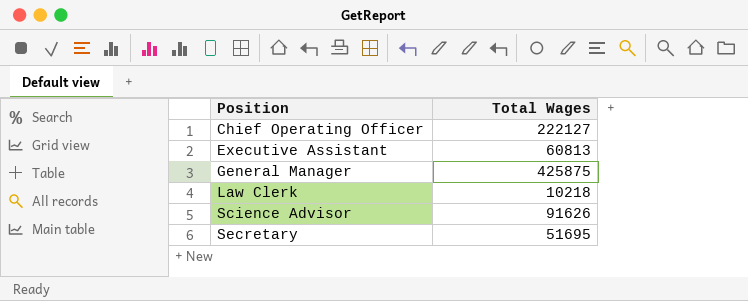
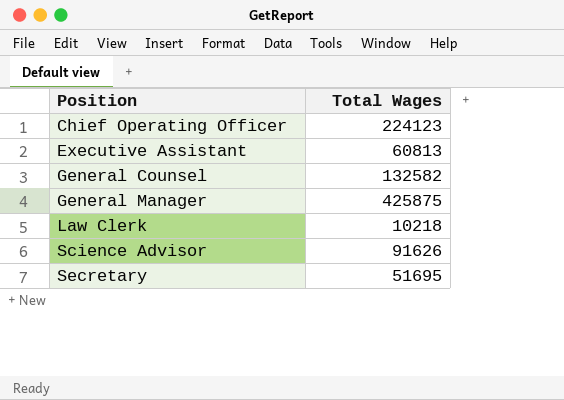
Chief Operating Officer | Total Wages: 222127 -> 224123
row General Counsel: none -> 132582

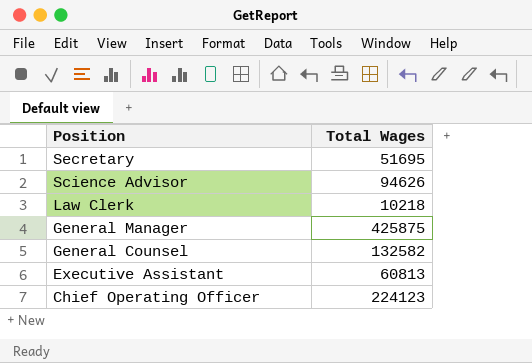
row order: Position ascending -> Position descending
Science Advisor | Total Wages: 91626 -> 94626

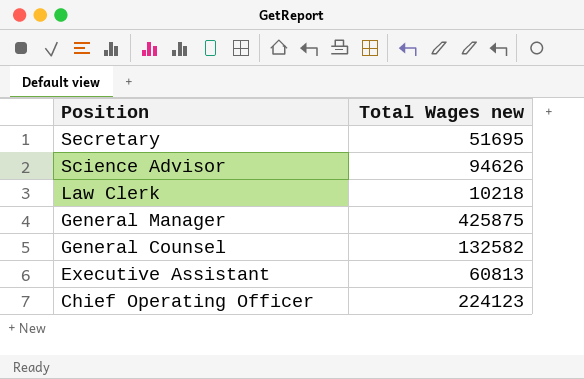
column name: Total Wages -> Total Wages new

